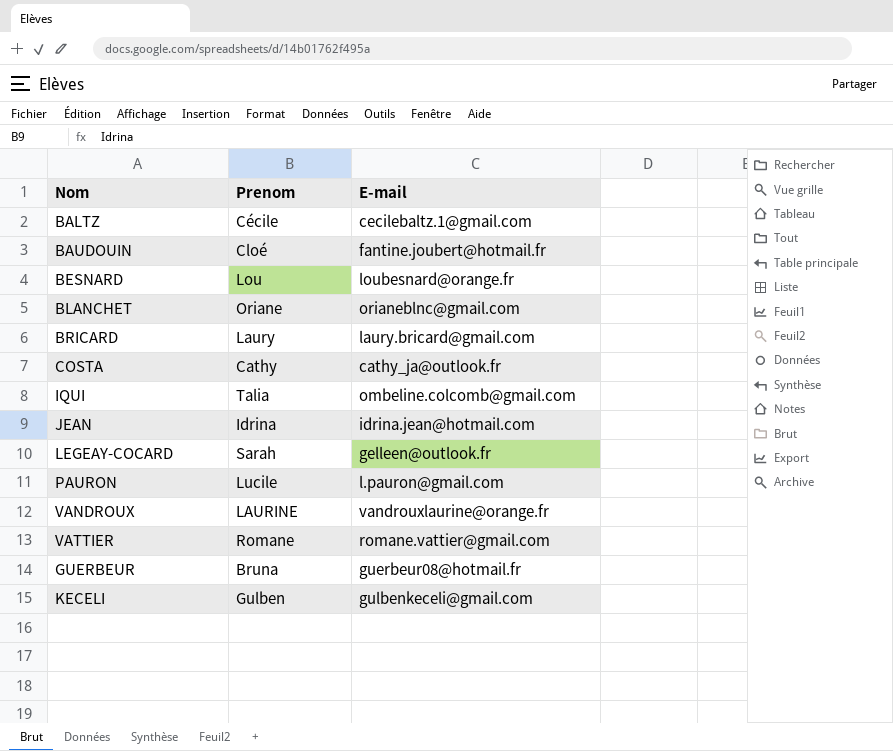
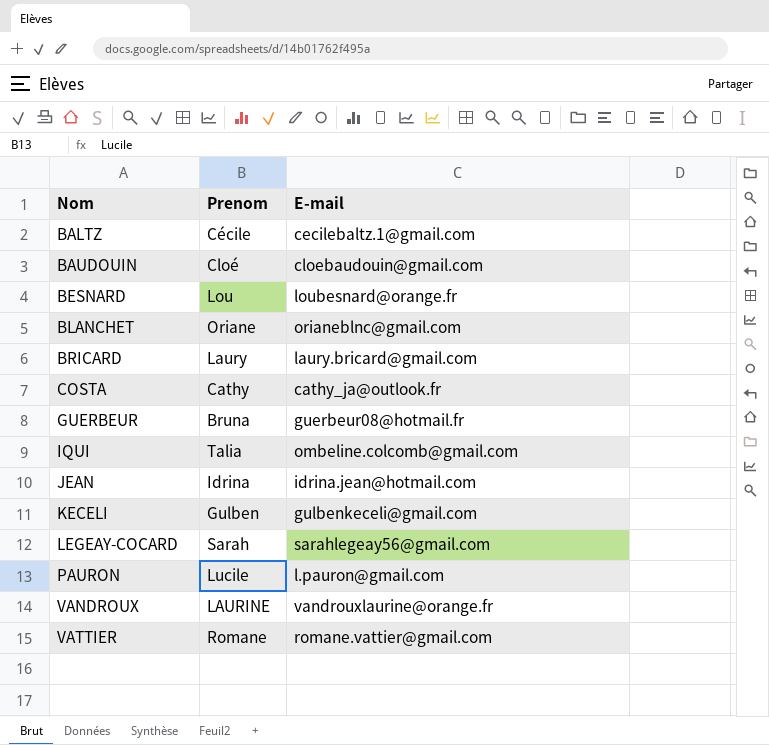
row order: none -> Nom ascending
BAUDOUIN | E-mail: fantine.joubert@hotmail.fr -> cloebaudouin@gmail.com
LEGEAY-COCARD | E-mail: gelleen@outlook.fr -> sarahlegeay56@gmail.com

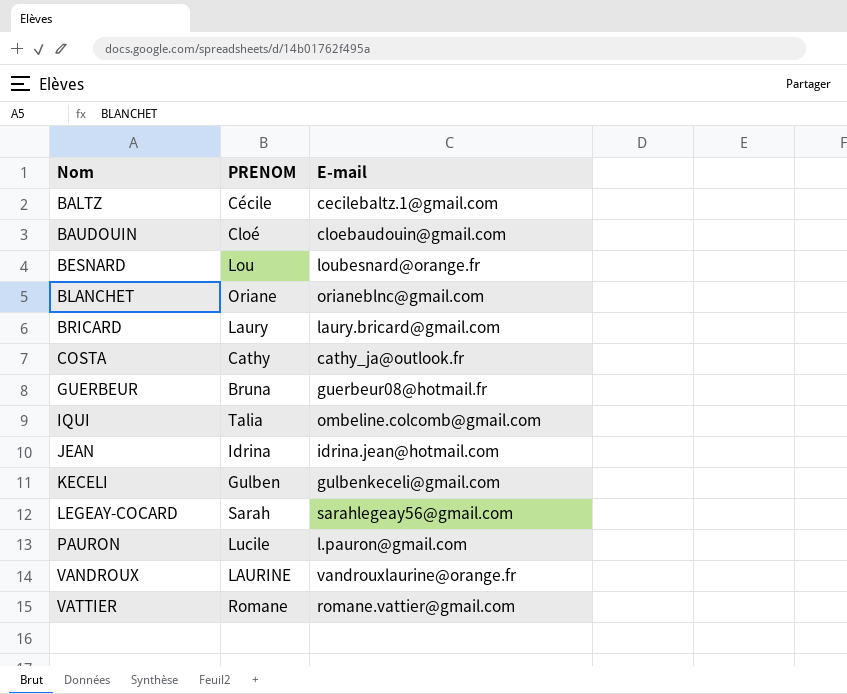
column name: Prenom -> PRENOM

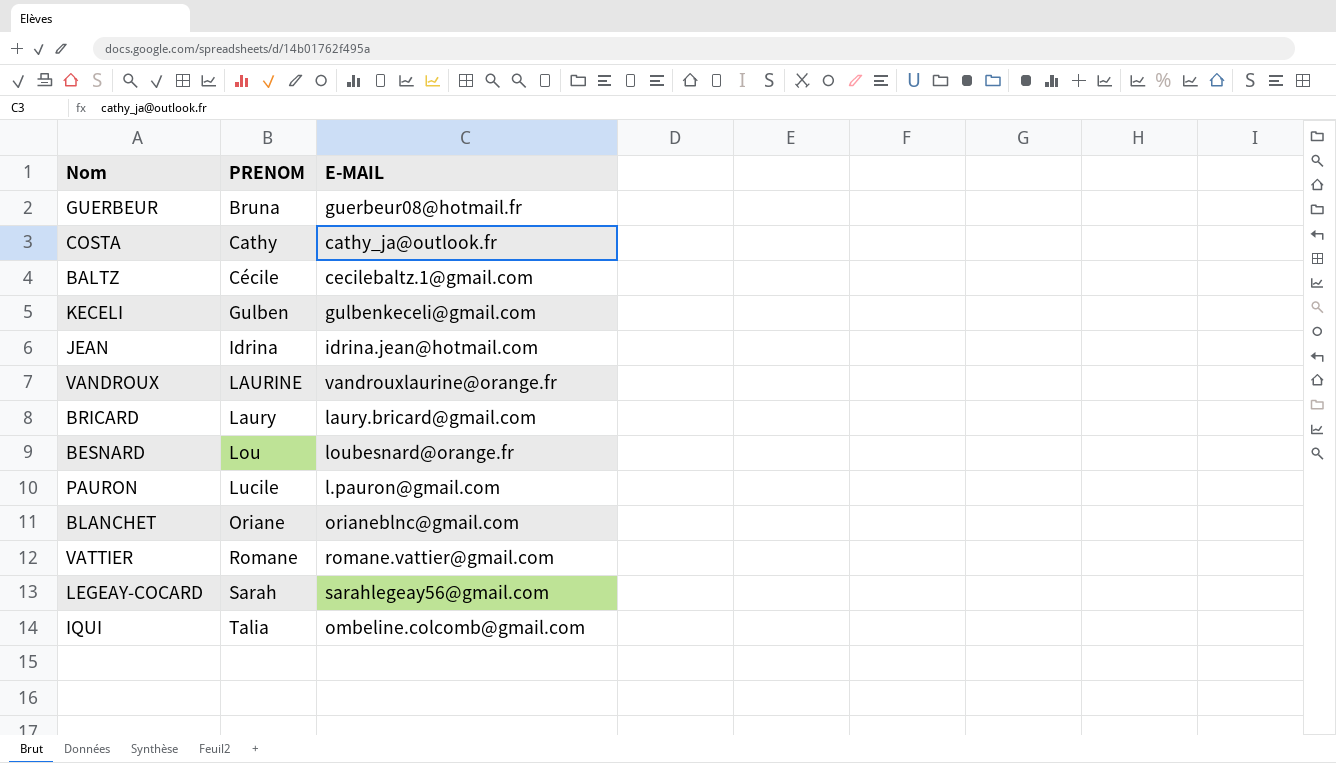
row order: Nom ascending -> PRENOM ascending
column name: E-mail -> E-MAIL
row BAUDOUIN: Cloé | cloebaudouin@gmail.com -> none

